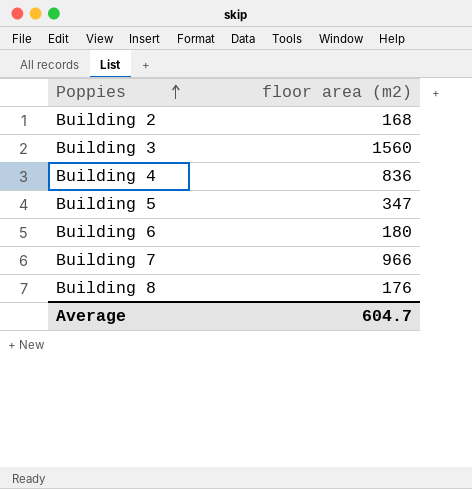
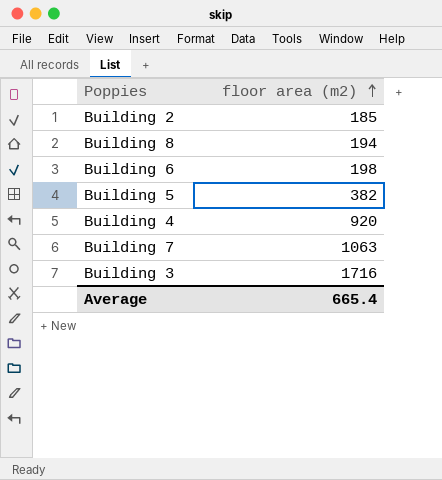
row order: Poppies ascending -> floor area (m2) ascending
Building 2 | floor area (m2): 168 -> 185
Building 8 | floor area (m2): 176 -> 194
Building 6 | floor area (m2): 180 -> 198
Building 5 | floor area (m2): 347 -> 382
Building 4 | floor area (m2): 836 -> 920
Building 7 | floor area (m2): 966 -> 1063
Building 3 | floor area (m2): 1560 -> 1716
Average | floor area (m2): 604.7 -> 665.4

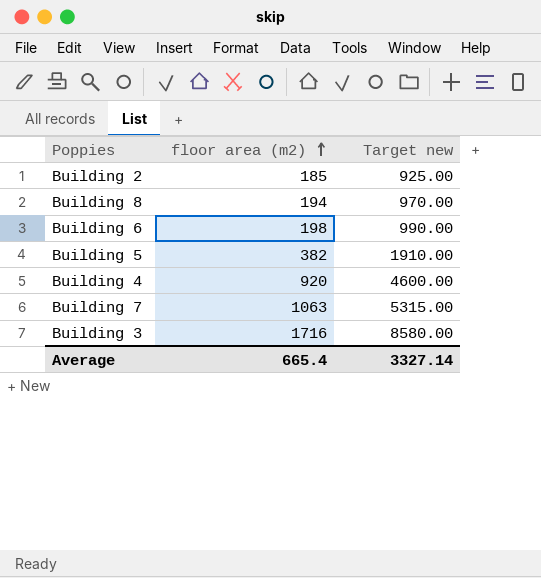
column Target new | formula: none -> [floor area (m2)] * 5

